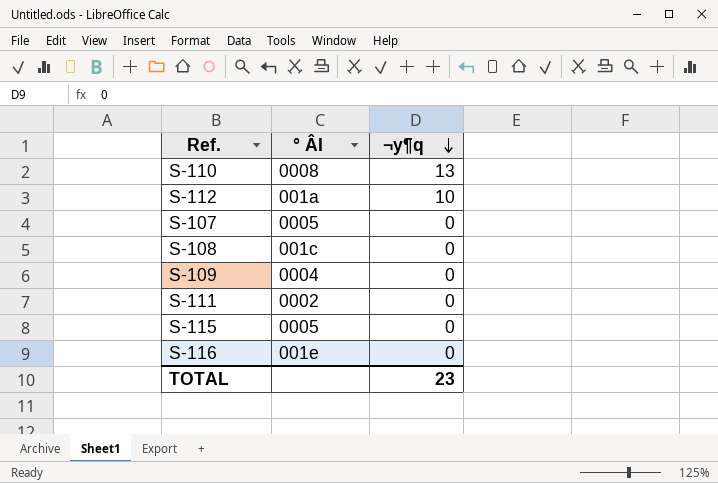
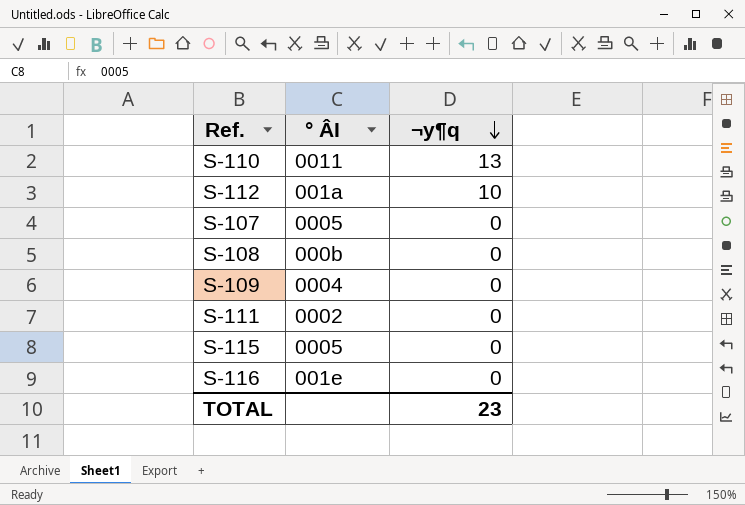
S-110 | ° ÂI: 0008 -> 0011
S-108 | ° ÂI: 001c -> 000b

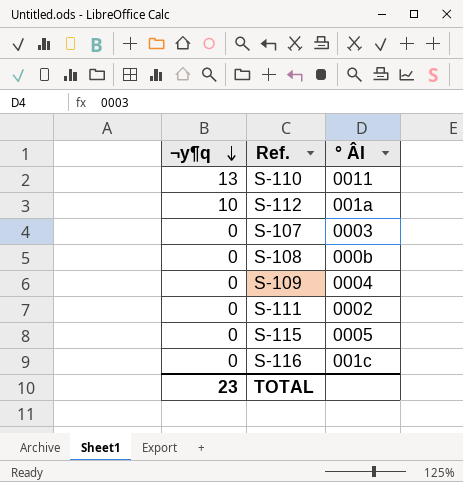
column ¬y¶q | position: 3 -> 1
S-107 | ° ÂI: 0005 -> 0003
S-116 | ° ÂI: 001e -> 001c

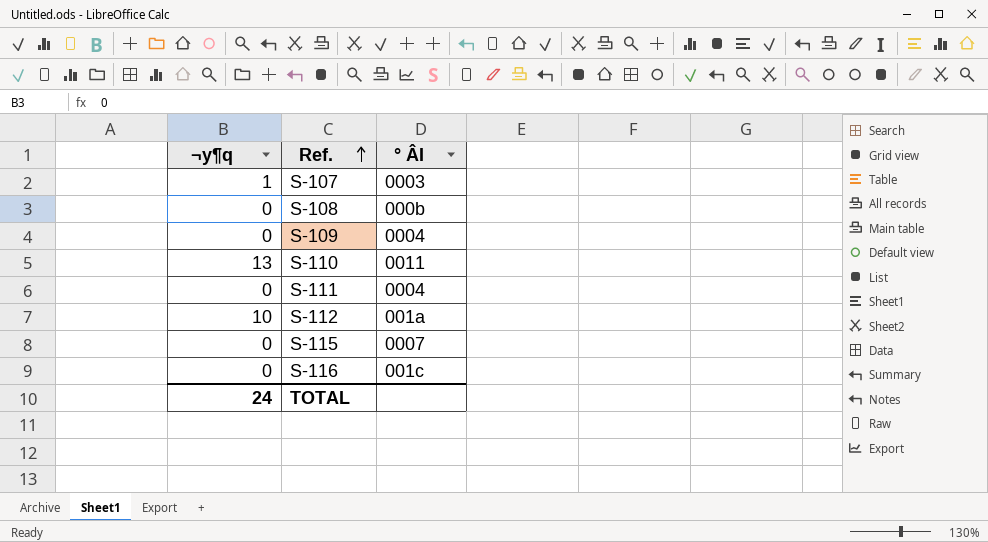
row order: ¬y¶q descending -> Ref. ascending
S-107 | ¬y¶q: 0 -> 1
S-111 | ° ÂI: 0002 -> 0004
S-115 | ° ÂI: 0005 -> 0007
TOTAL | ¬y¶q: 23 -> 24

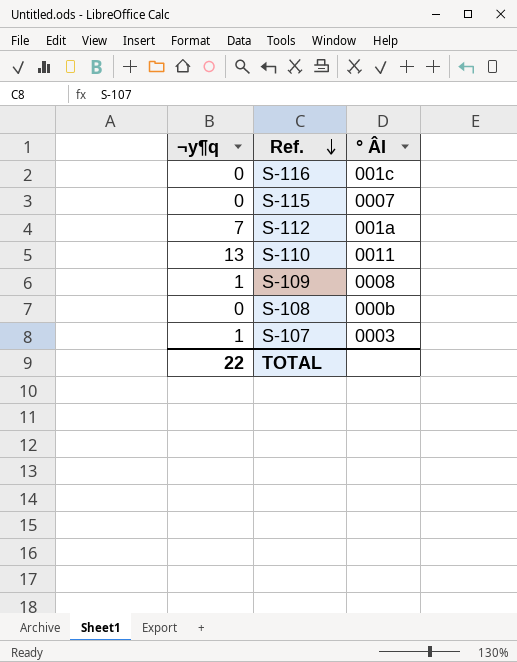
row order: Ref. ascending -> Ref. descending
row S-111: 0 | 0004 -> none
S-112 | ¬y¶q: 10 -> 7
S-109 | ¬y¶q: 0 -> 1
S-109 | ° ÂI: 0004 -> 0008
TOTAL | ¬y¶q: 24 -> 22

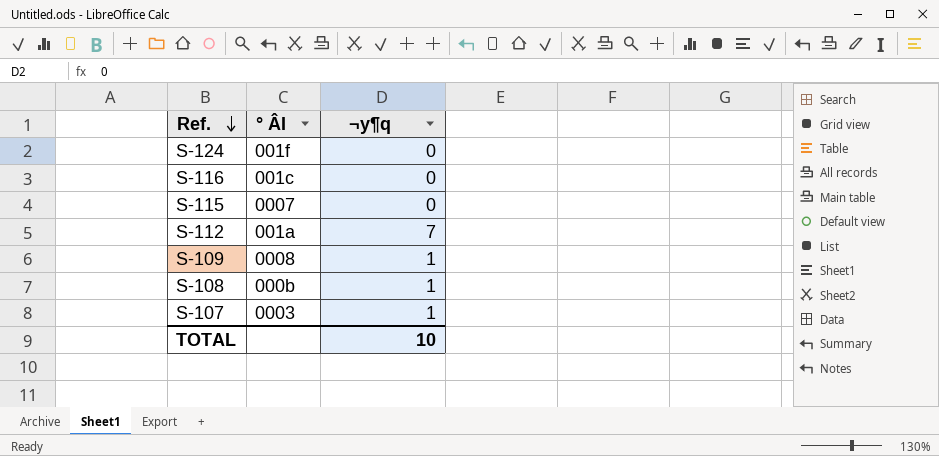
column ¬y¶q | position: 1 -> 3
row S-110: 13 | 0011 -> none
row S-124: none -> 001f | 0
S-108 | ¬y¶q: 0 -> 1
TOTAL | ¬y¶q: 22 -> 10

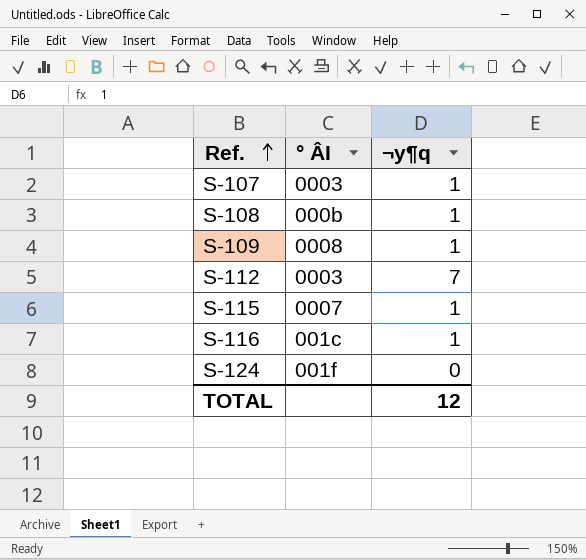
row order: Ref. descending -> Ref. ascending
S-112 | ° ÂI: 001a -> 0003
S-115 | ¬y¶q: 0 -> 1
S-116 | ¬y¶q: 0 -> 1
TOTAL | ¬y¶q: 10 -> 12

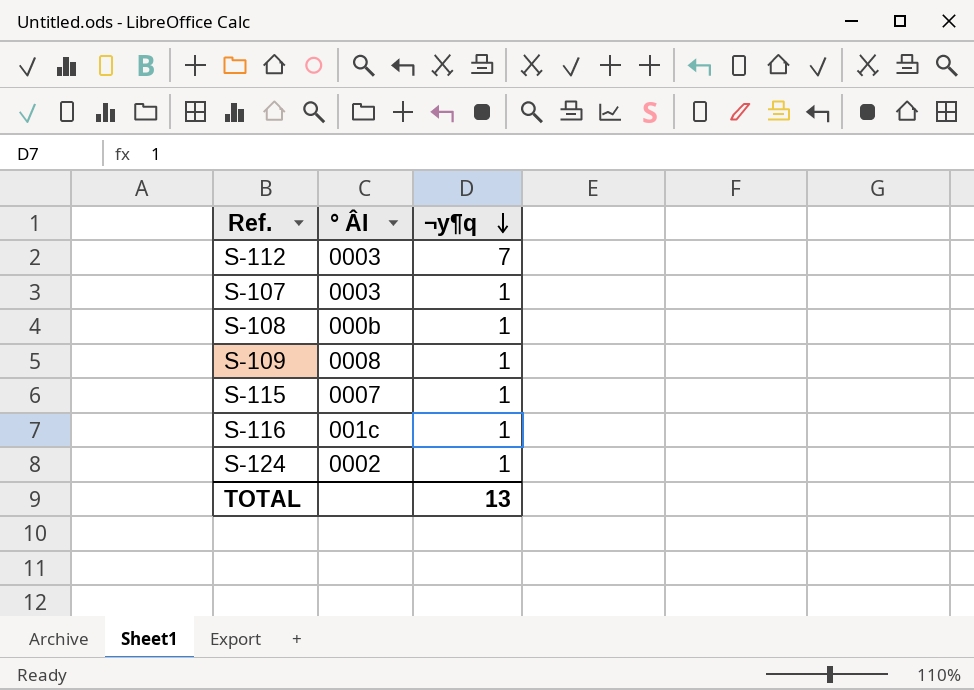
row order: Ref. ascending -> ¬y¶q descending
S-124 | ° ÂI: 001f -> 0002
S-124 | ¬y¶q: 0 -> 1
TOTAL | ¬y¶q: 12 -> 13

